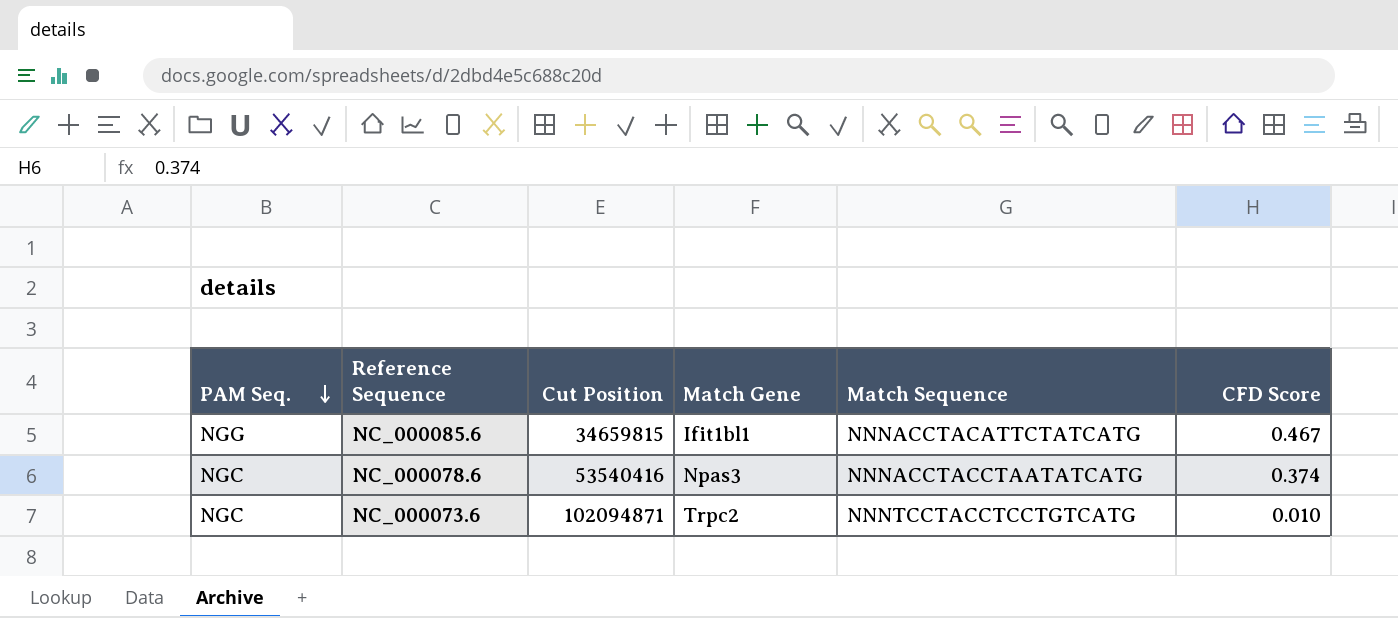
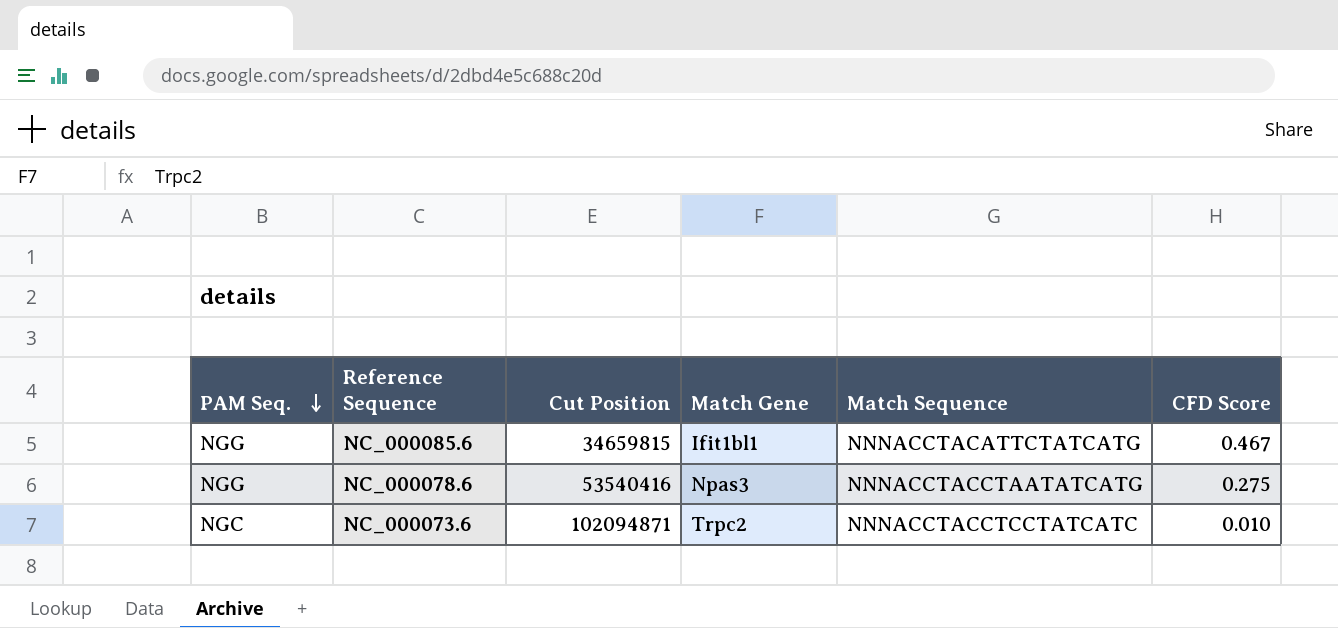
NC_000078.6 | PAM Seq.: NGC -> NGG
NC_000078.6 | CFD Score: 0.374 -> 0.275
NC_000073.6 | Match Sequence: NNNTCCTACCTCCTGTCATG -> NNNACCTACCTCCTATCATC

